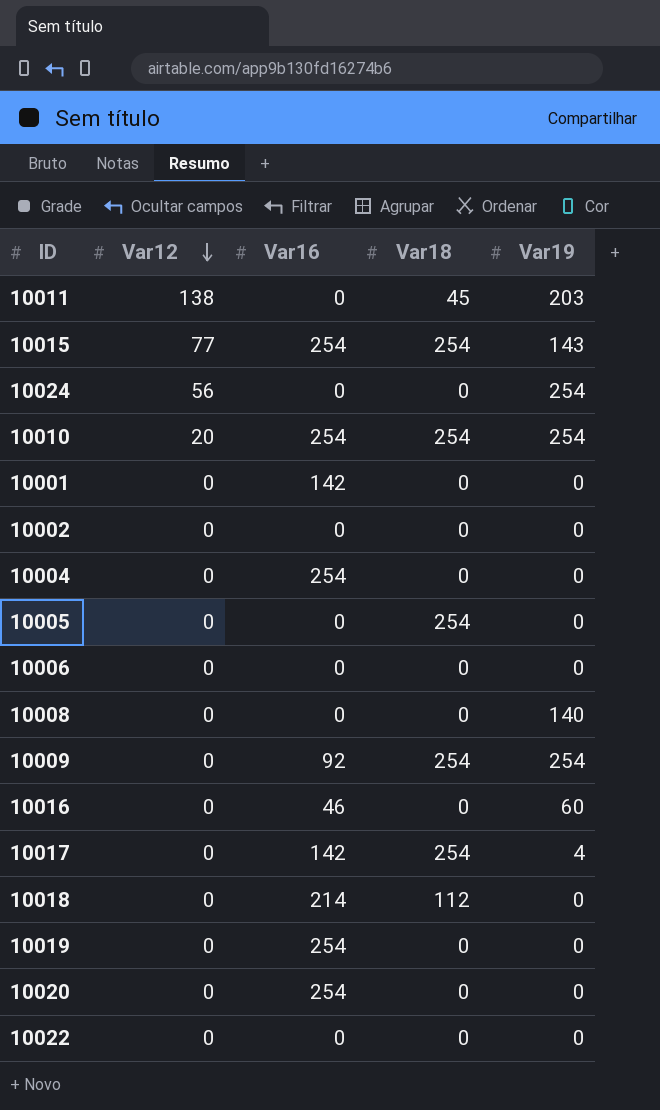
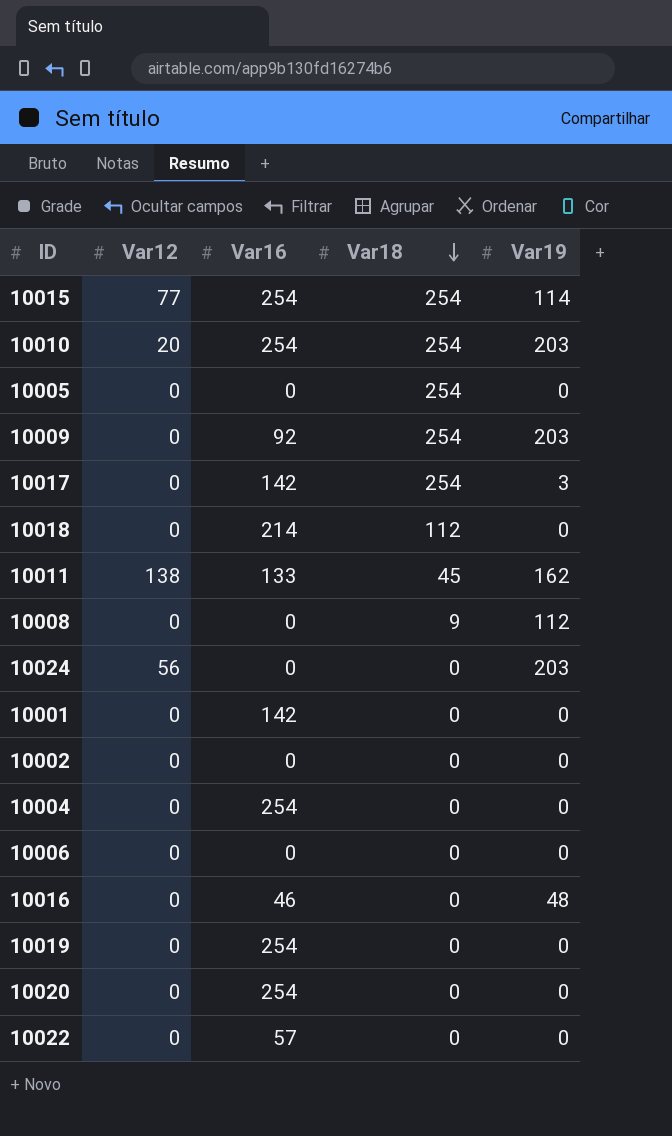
row order: Var12 descending -> Var18 descending
10015 | Var19: 143 -> 114
10010 | Var19: 254 -> 203
10009 | Var19: 254 -> 203
10017 | Var19: 4 -> 3
10011 | Var16: 0 -> 133
10011 | Var19: 203 -> 162
10008 | Var18: 0 -> 9
10008 | Var19: 140 -> 112
10024 | Var19: 254 -> 203
10016 | Var19: 60 -> 48
10022 | Var16: 0 -> 57

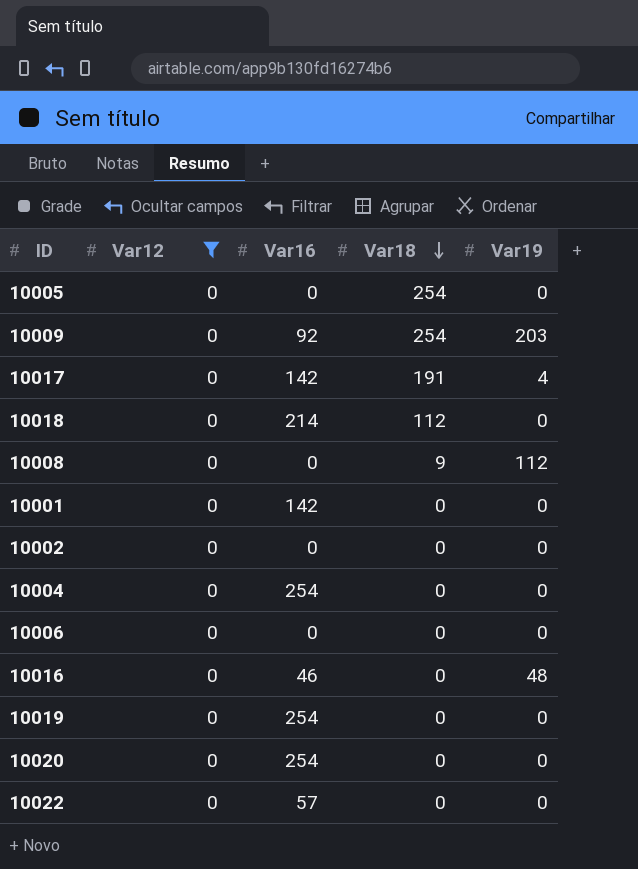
filter: none -> Var12 = 0
10017 | Var18: 254 -> 191
10017 | Var19: 3 -> 4

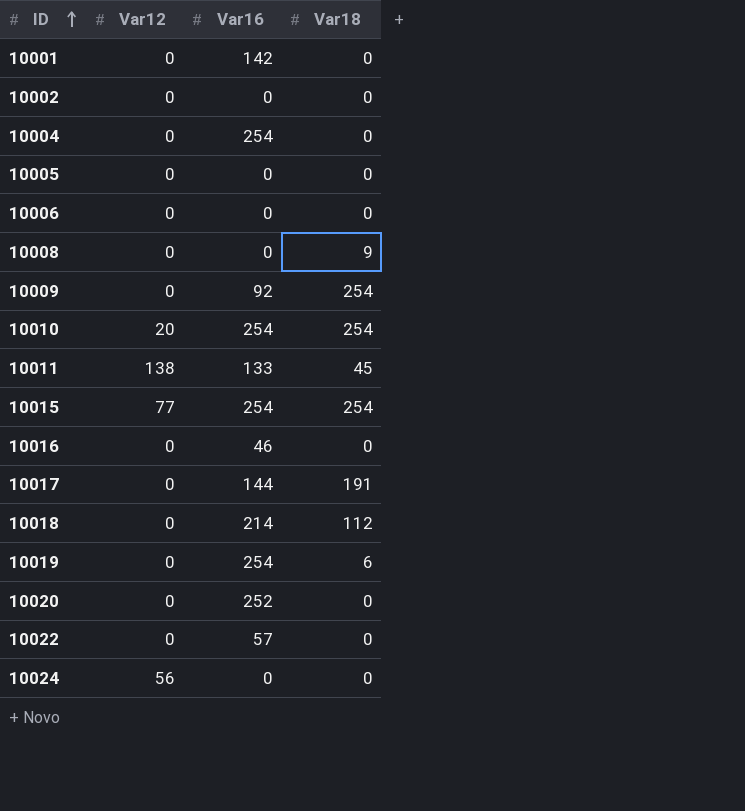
filter: Var12 = 0 -> none
row order: Var18 descending -> ID ascending
column Var19 | position: 5 -> none
10005 | Var18: 254 -> 0
10017 | Var16: 142 -> 144
10019 | Var18: 0 -> 6
10020 | Var16: 254 -> 252

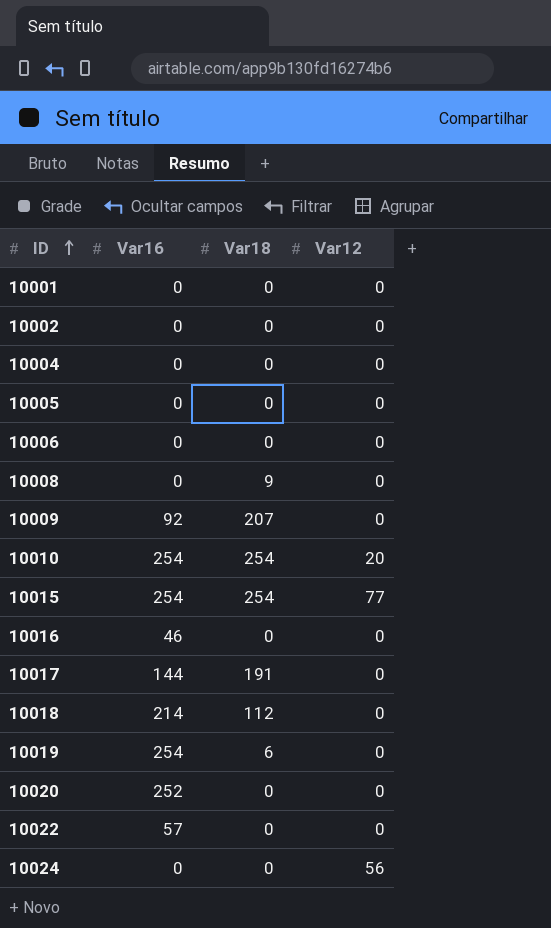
column Var12 | position: 2 -> 4
row 10011: 138 | 133 | 45 -> none
10001 | Var16: 142 -> 0
10004 | Var16: 254 -> 0
10009 | Var18: 254 -> 207

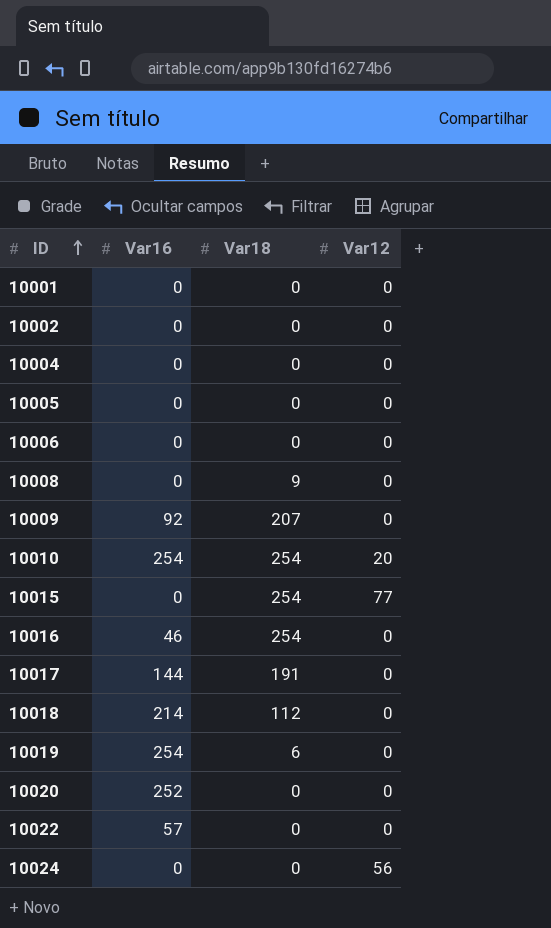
10015 | Var16: 254 -> 0
10016 | Var18: 0 -> 254

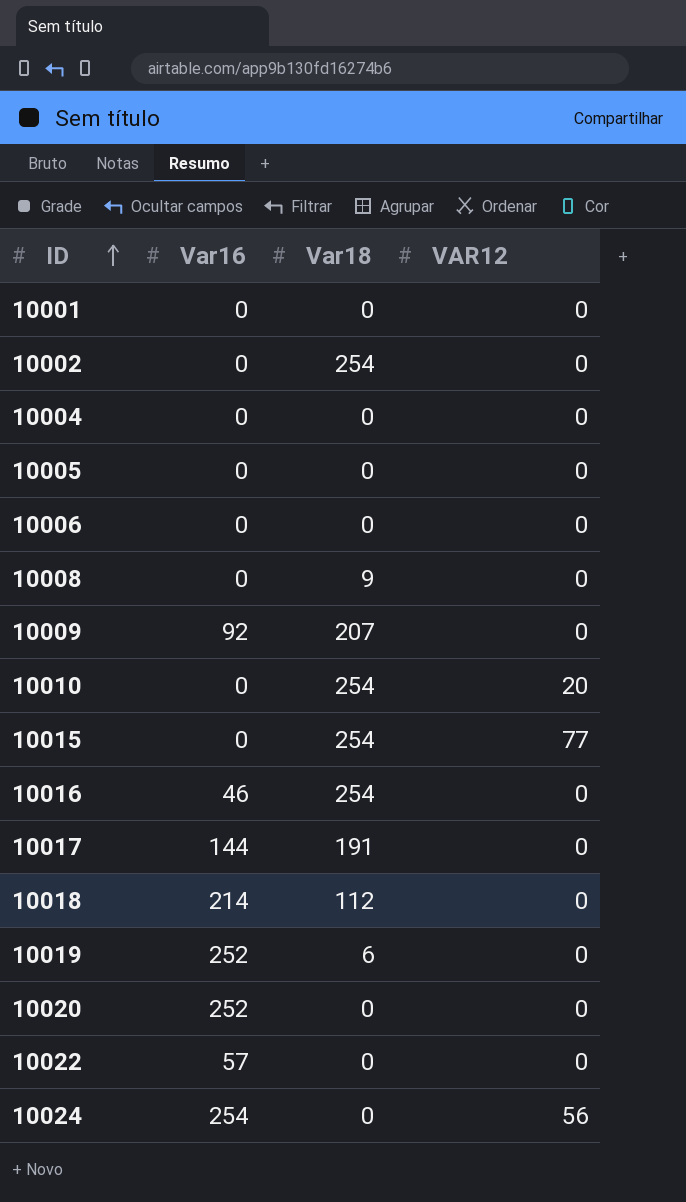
column name: Var12 -> VAR12
10002 | Var18: 0 -> 254
10010 | Var16: 254 -> 0
10019 | Var16: 254 -> 252
10024 | Var16: 0 -> 254

